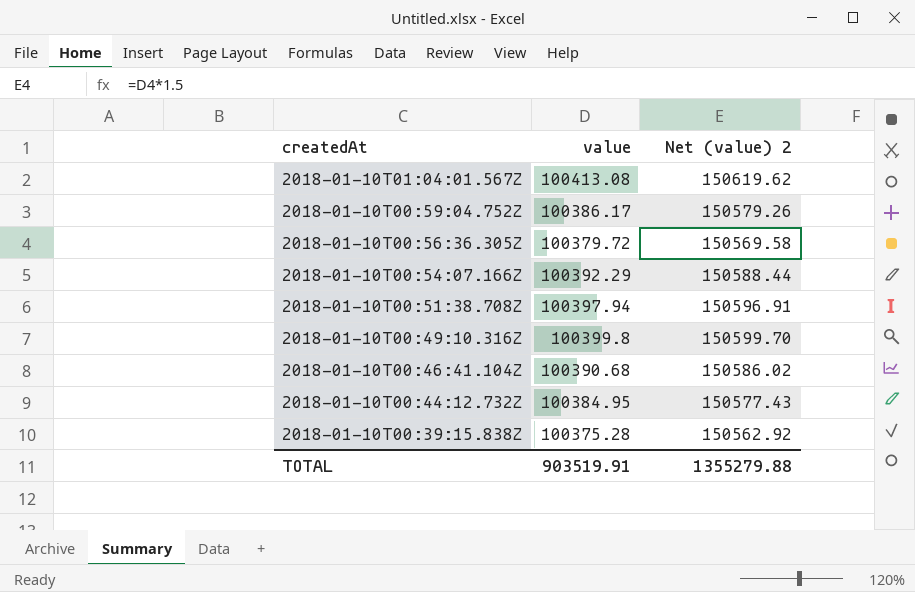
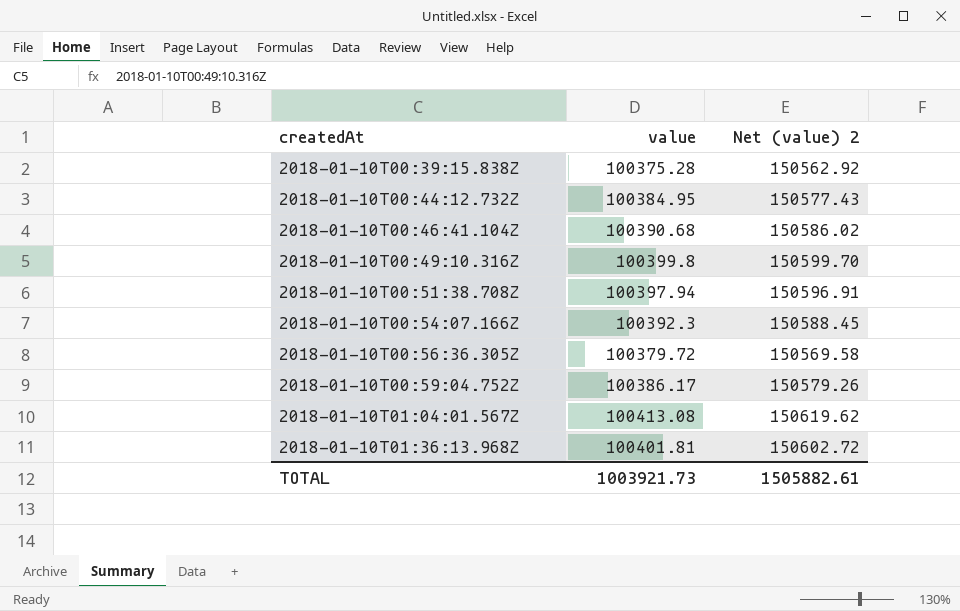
row order: createdAt descending -> createdAt ascending
2018-01-10T00:54:07.166Z | value: 100392.29 -> 100392.3
2018-01-10T00:54:07.166Z | Net (value) 2: 150588.44 -> 150588.45
row 2018-01-10T01:36:13.968Z: none -> 100401.81 | 150602.72
TOTAL | value: 903519.91 -> 1003921.73
TOTAL | Net (value) 2: 1355279.88 -> 1505882.61

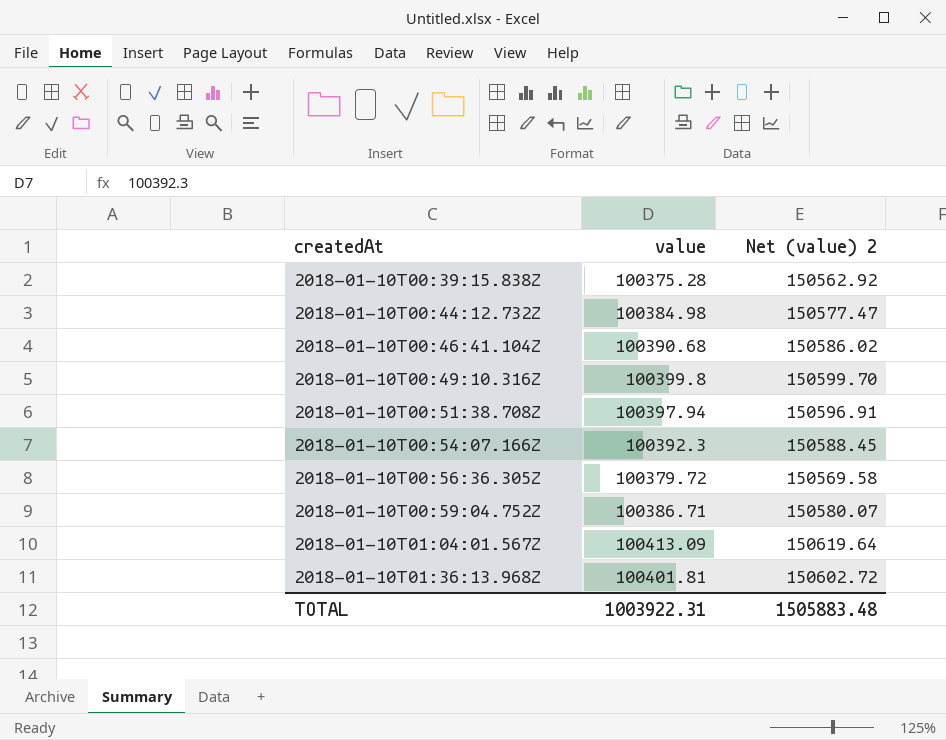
2018-01-10T00:44:12.732Z | value: 100384.95 -> 100384.98
2018-01-10T00:44:12.732Z | Net (value) 2: 150577.43 -> 150577.47
2018-01-10T00:59:04.752Z | value: 100386.17 -> 100386.71
2018-01-10T00:59:04.752Z | Net (value) 2: 150579.26 -> 150580.07
2018-01-10T01:04:01.567Z | value: 100413.08 -> 100413.09
2018-01-10T01:04:01.567Z | Net (value) 2: 150619.62 -> 150619.64
TOTAL | value: 1003921.73 -> 1003922.31
TOTAL | Net (value) 2: 1505882.61 -> 1505883.48

